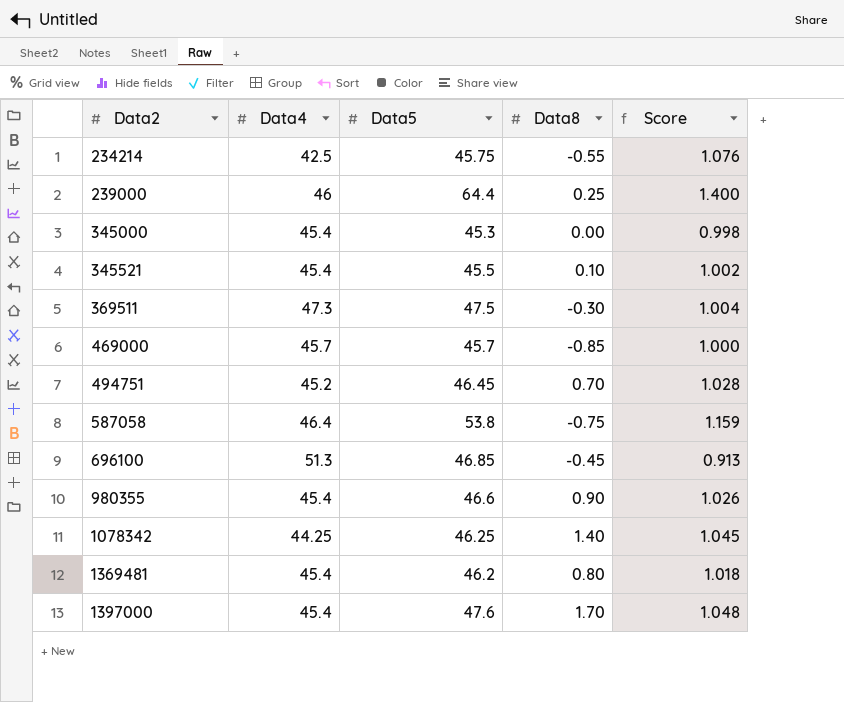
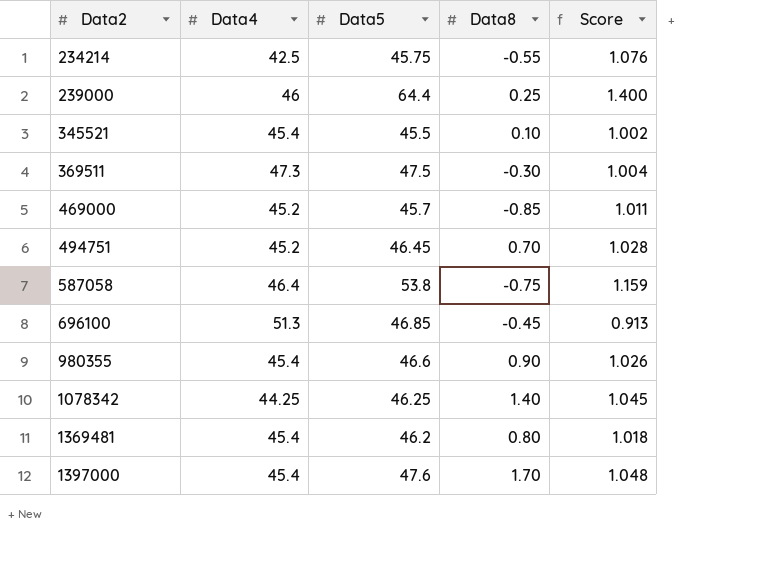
row 345000: 45.4 | 45.3 | 0.00 | 0.998 -> none
469000 | Data4: 45.7 -> 45.2
469000 | Score: 1.000 -> 1.011

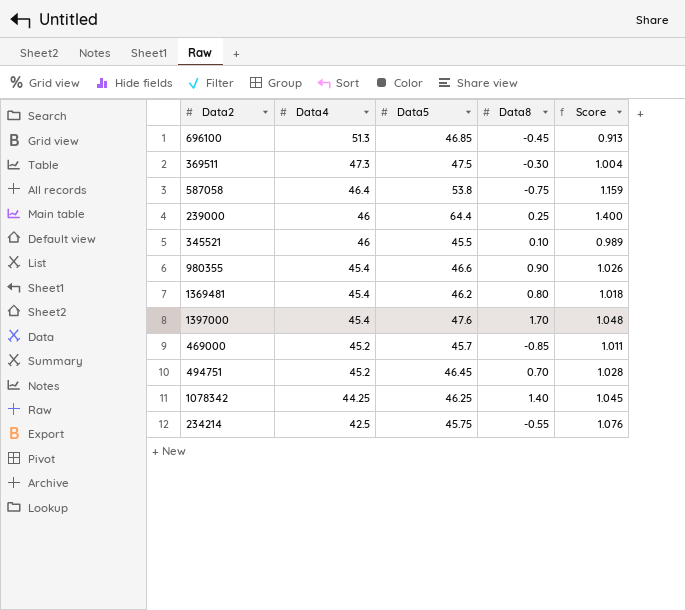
row order: Data2 ascending -> Data4 descending
345521 | Data4: 45.4 -> 46
345521 | Score: 1.002 -> 0.989

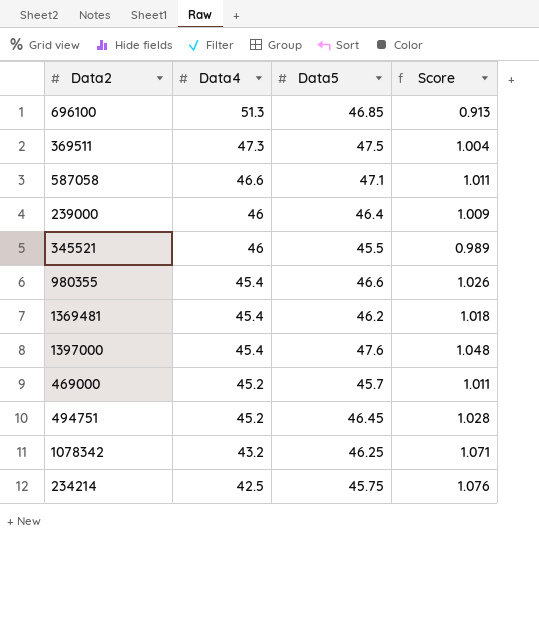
column Data8 | position: 4 -> none
587058 | Data4: 46.4 -> 46.6
587058 | Data5: 53.8 -> 47.1
587058 | Score: 1.159 -> 1.011
239000 | Data5: 64.4 -> 46.4
239000 | Score: 1.400 -> 1.009
1078342 | Data4: 44.25 -> 43.2
1078342 | Score: 1.045 -> 1.071

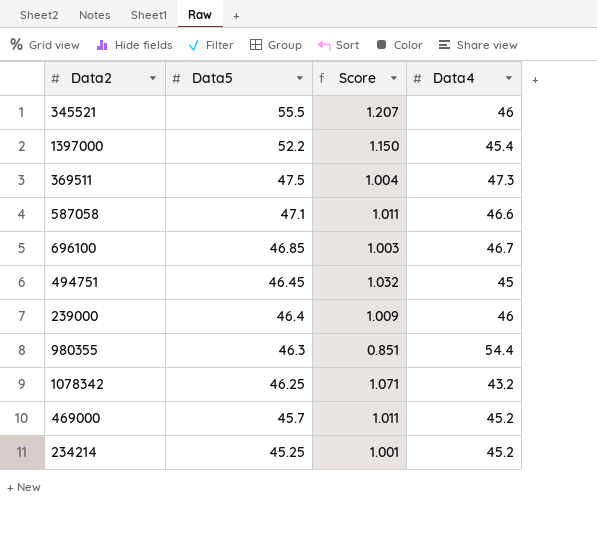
row order: Data4 descending -> Data5 descending
column Data4 | position: 2 -> 4
row 1369481: 45.4 | 46.2 | 1.018 -> none
345521 | Data5: 45.5 -> 55.5
345521 | Score: 0.989 -> 1.207
1397000 | Data5: 47.6 -> 52.2
1397000 | Score: 1.048 -> 1.150
696100 | Score: 0.913 -> 1.003
696100 | Data4: 51.3 -> 46.7
494751 | Score: 1.028 -> 1.032
494751 | Data4: 45.2 -> 45
980355 | Data5: 46.6 -> 46.3
980355 | Score: 1.026 -> 0.851
980355 | Data4: 45.4 -> 54.4
234214 | Data5: 45.75 -> 45.25
234214 | Score: 1.076 -> 1.001
234214 | Data4: 42.5 -> 45.2

